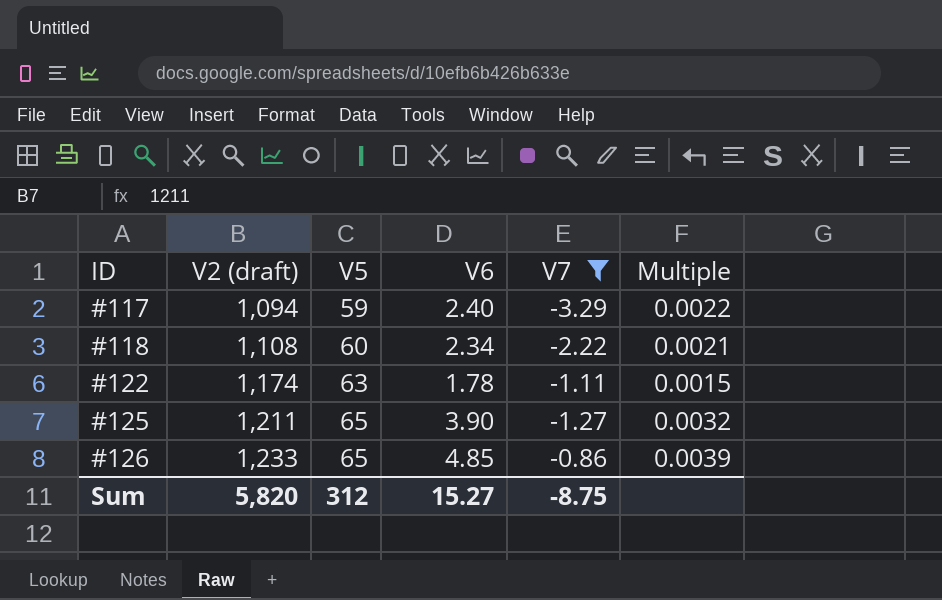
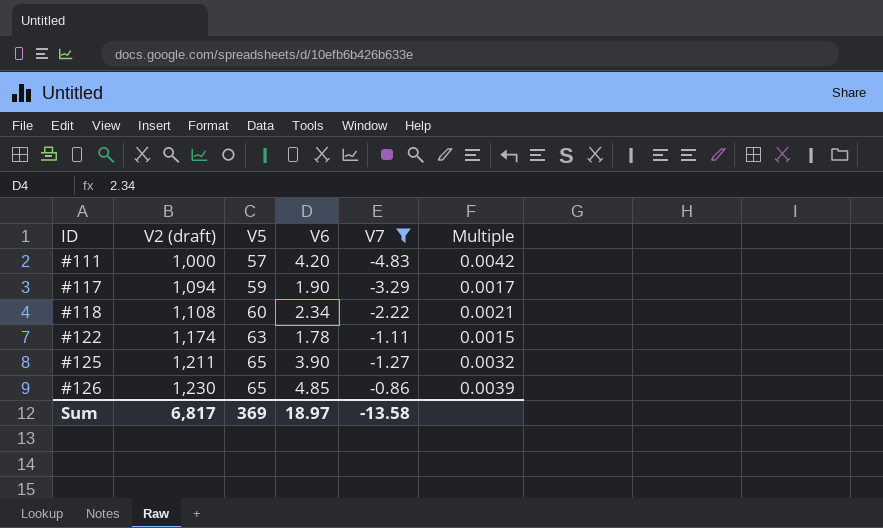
row #111: none -> 1,000 | 57 | 4.20 | -4.83 | 0.0042
#117 | V6: 2.40 -> 1.90
#117 | Multiple: 0.0022 -> 0.0017
#126 | V2 (draft): 1,233 -> 1,230
Sum | V2 (draft): 5,820 -> 6,817
Sum | V5: 312 -> 369
Sum | V6: 15.27 -> 18.97
Sum | V7: -8.75 -> -13.58

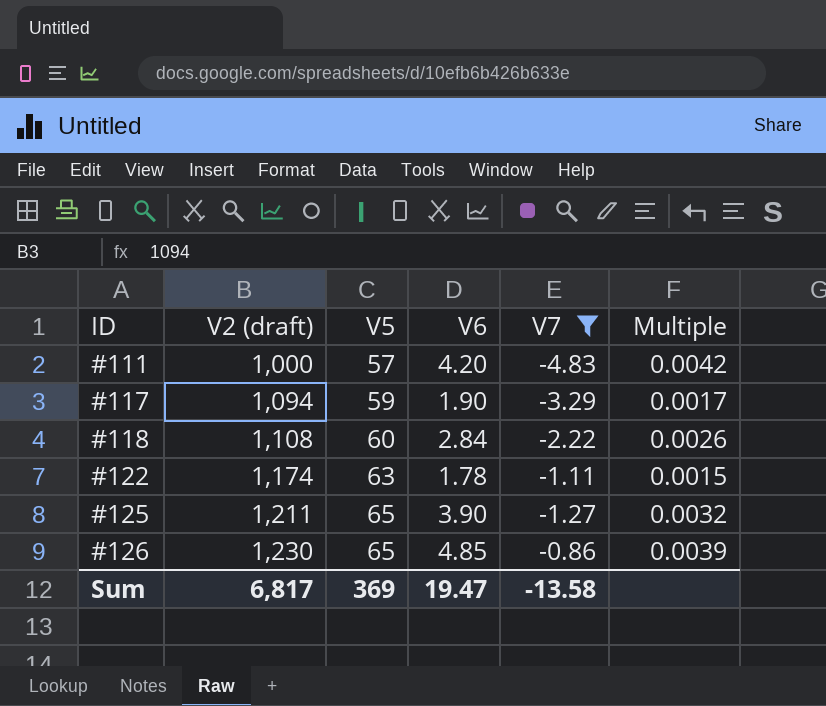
#118 | V6: 2.34 -> 2.84
#118 | Multiple: 0.0021 -> 0.0026
Sum | V6: 18.97 -> 19.47

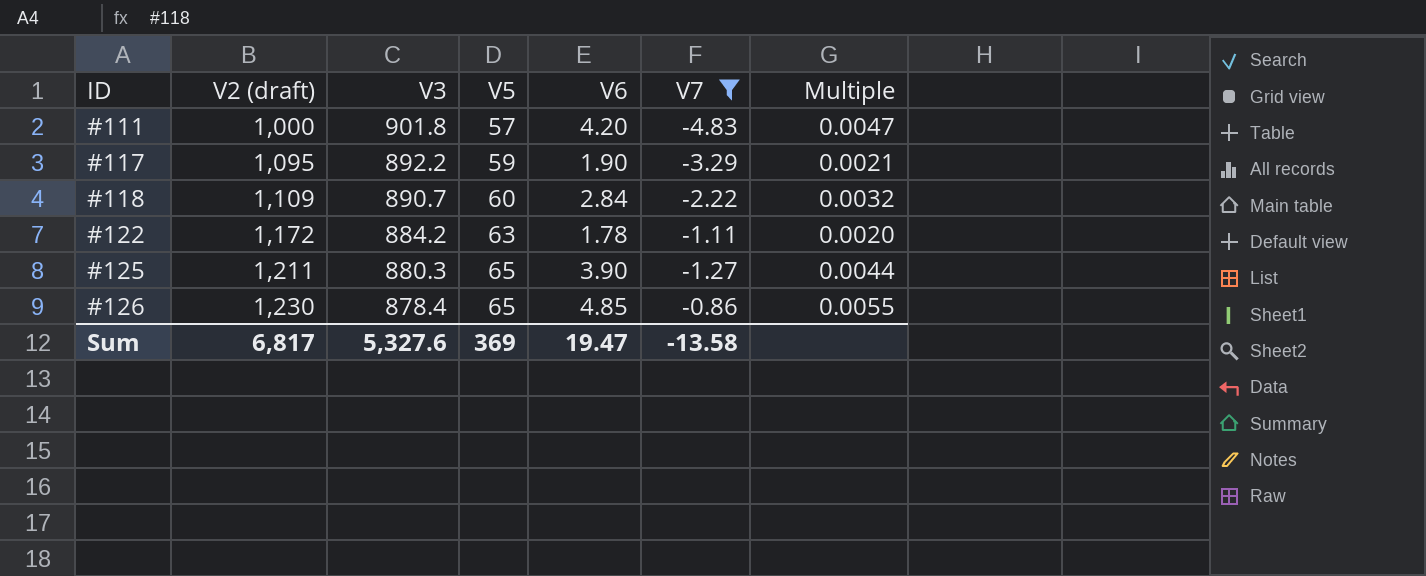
column V3 | position: none -> 3
column Multiple | formula: [V6] / [V2 (draft)] -> [V6] / [V3]
#117 | V2 (draft): 1,094 -> 1,095
#118 | V2 (draft): 1,108 -> 1,109
#122 | V2 (draft): 1,174 -> 1,172

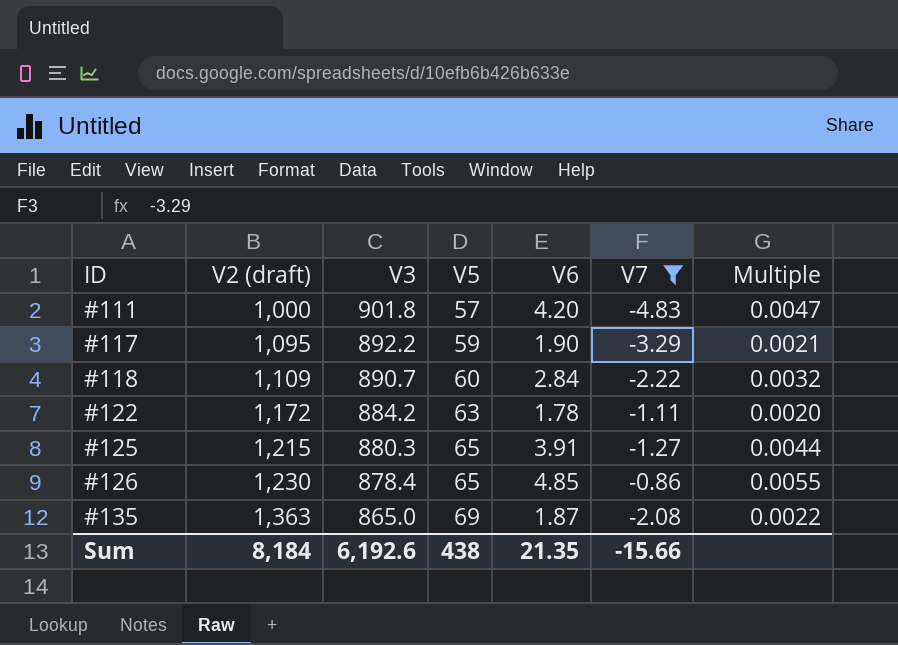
#125 | V2 (draft): 1,211 -> 1,215
#125 | V6: 3.90 -> 3.91
row #135: none -> 1,363 | 865.0 | 69 | 1.87 | -2.08 | 0.0022
Sum | V2 (draft): 6,817 -> 8,184
Sum | V3: 5,327.6 -> 6,192.6
Sum | V5: 369 -> 438
Sum | V6: 19.47 -> 21.35
Sum | V7: -13.58 -> -15.66

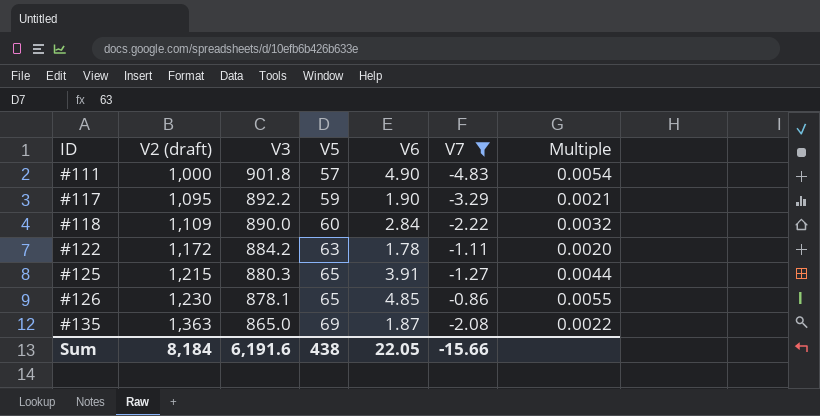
#111 | V6: 4.20 -> 4.90
#111 | Multiple: 0.0047 -> 0.0054
#118 | V3: 890.7 -> 890.0
#126 | V3: 878.4 -> 878.1
Sum | V3: 6,192.6 -> 6,191.6
Sum | V6: 21.35 -> 22.05

